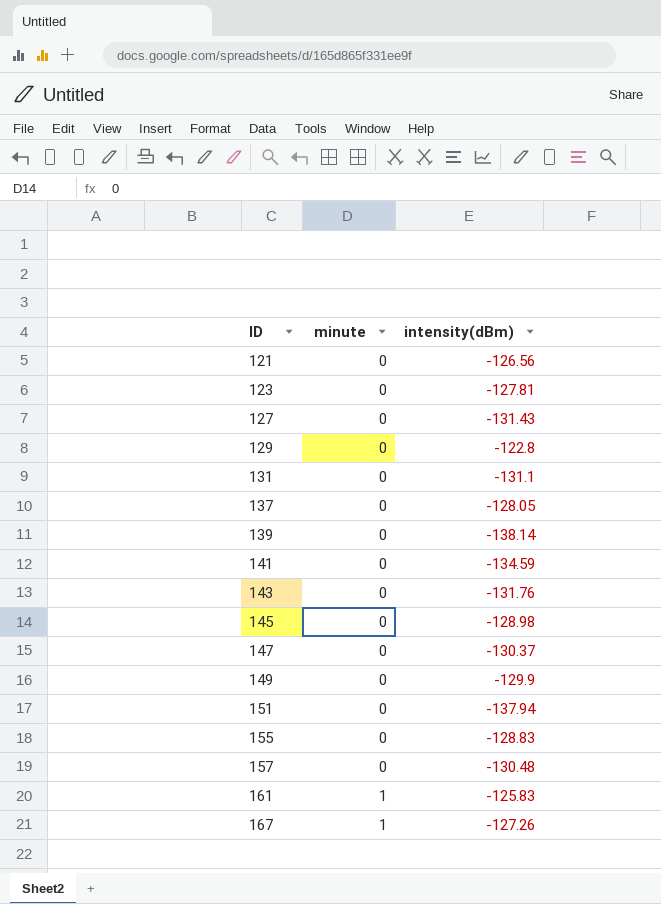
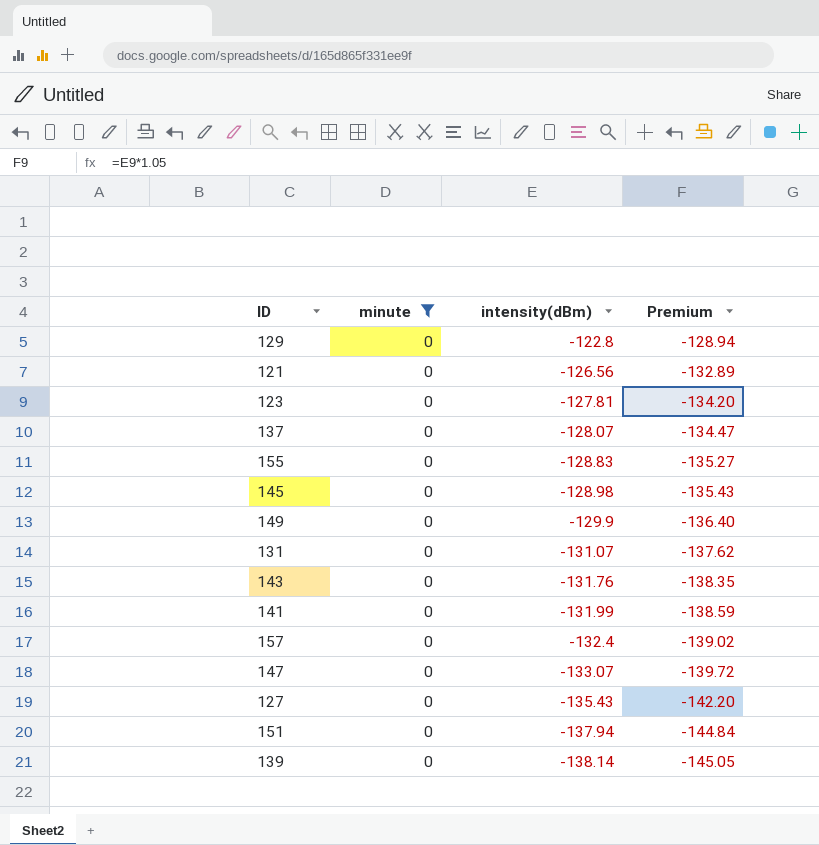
filter: none -> minute = 0
row order: ID ascending -> intensity(dBm) descending
column Premium | formula: none -> [intensity(dBm)] * 1.05
137 | intensity(dBm): -128.05 -> -128.07
131 | intensity(dBm): -131.1 -> -131.07
141 | intensity(dBm): -134.59 -> -131.99
157 | intensity(dBm): -130.48 -> -132.4
147 | intensity(dBm): -130.37 -> -133.07
127 | intensity(dBm): -131.43 -> -135.43

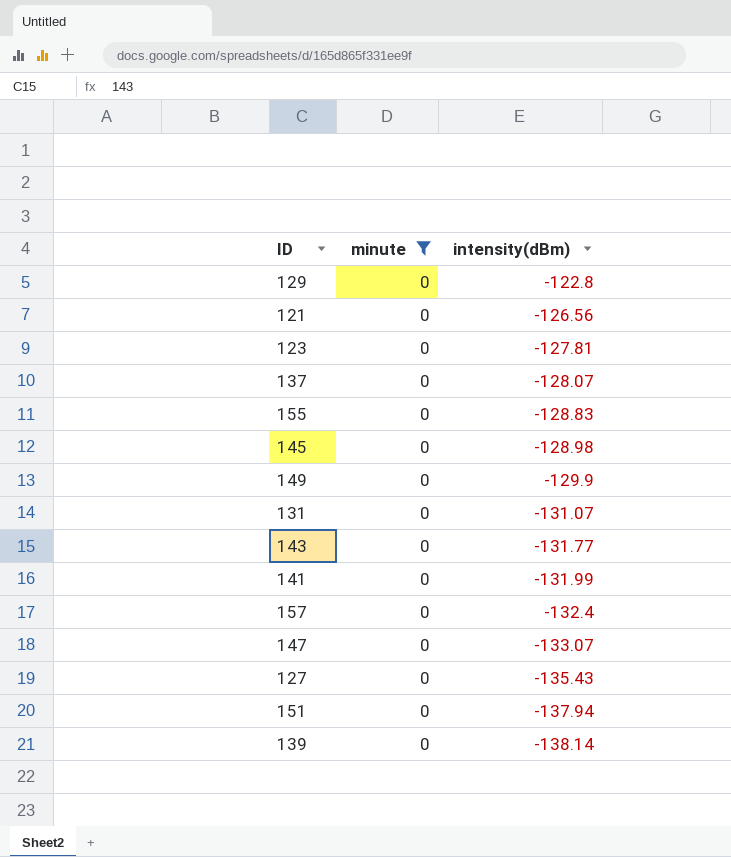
column Premium | formula: [intensity(dBm)] * 1.05 -> none
143 | intensity(dBm): -131.76 -> -131.77

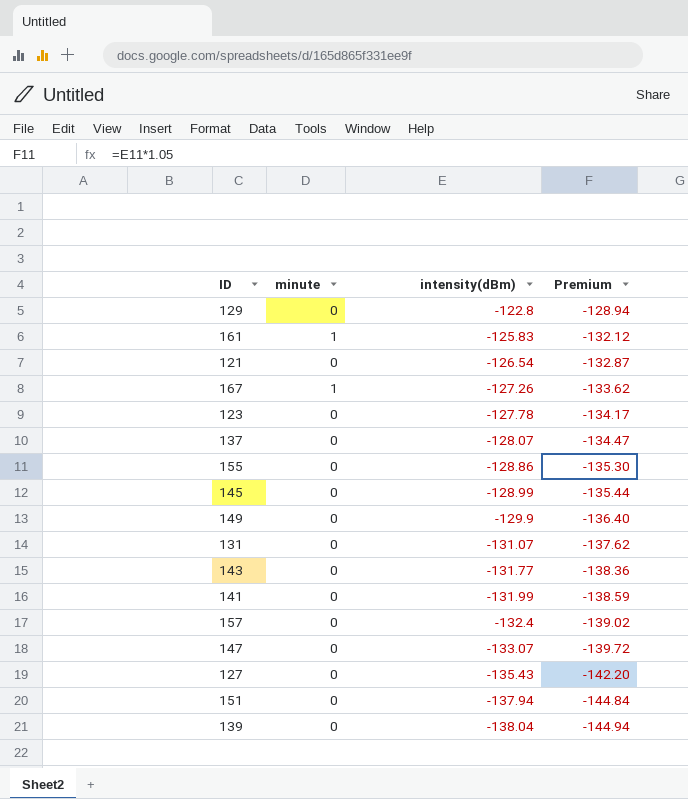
filter: minute = 0 -> none
column Premium | formula: none -> [intensity(dBm)] * 1.05
121 | intensity(dBm): -126.56 -> -126.54
123 | intensity(dBm): -127.81 -> -127.78
155 | intensity(dBm): -128.83 -> -128.86
145 | intensity(dBm): -128.98 -> -128.99
139 | intensity(dBm): -138.14 -> -138.04

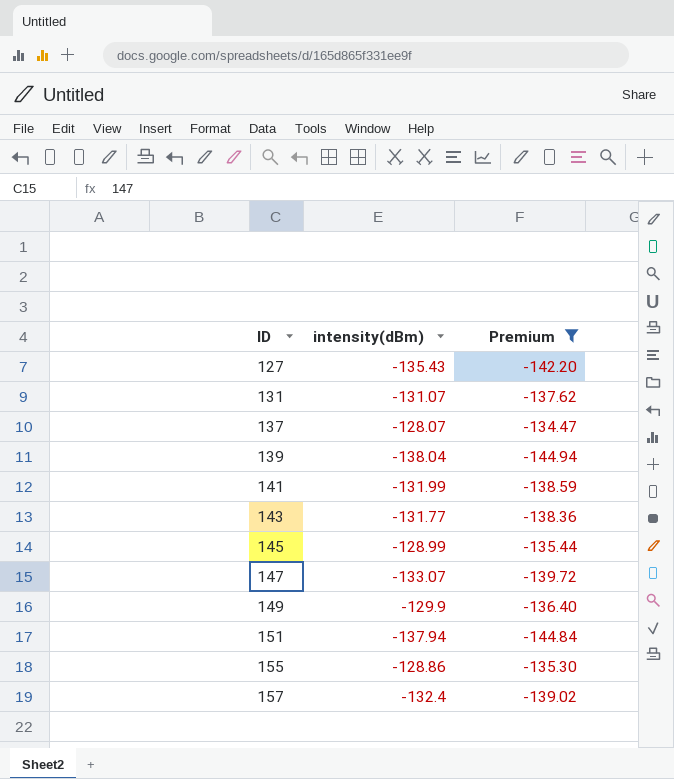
filter: none -> Premium <= -134.47
row order: intensity(dBm) descending -> ID ascending
column minute | position: 2 -> none

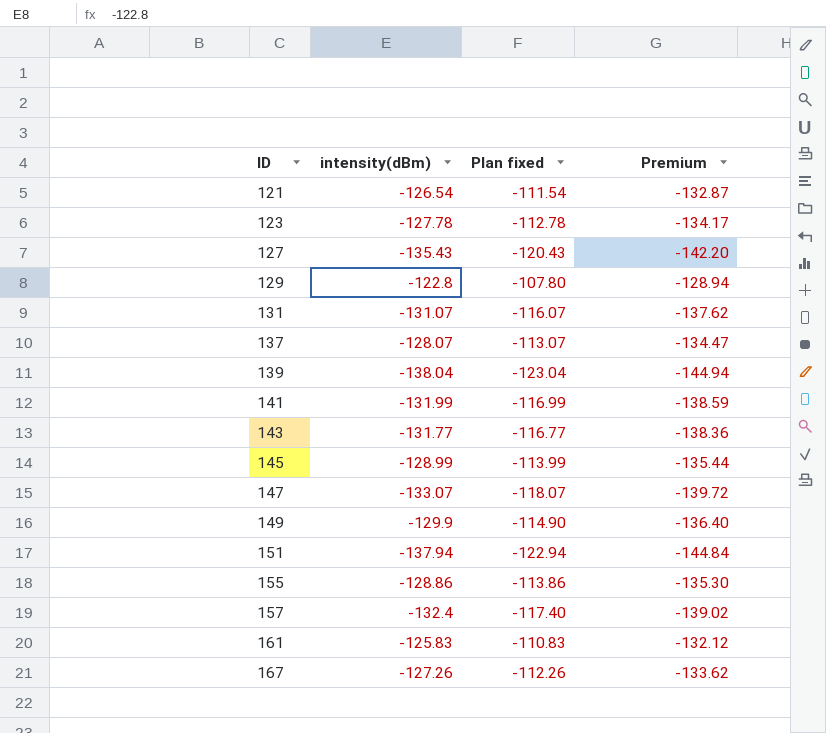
filter: Premium <= -134.47 -> none
column Plan fixed | formula: none -> [intensity(dBm)] + 15

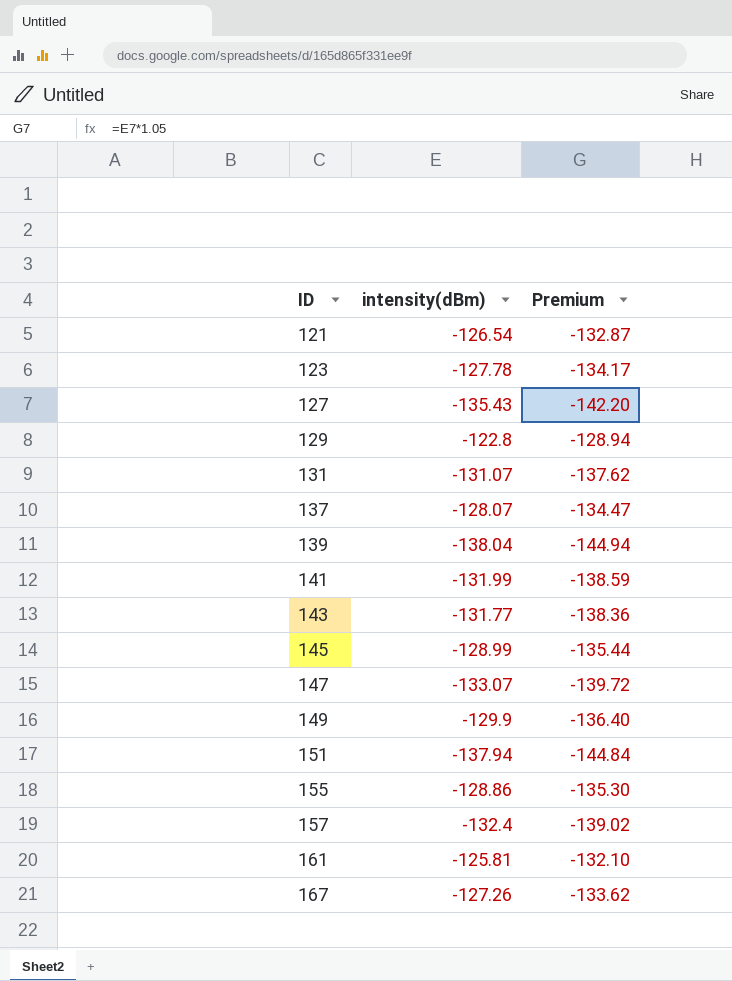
column Plan fixed | formula: [intensity(dBm)] + 15 -> none
161 | intensity(dBm): -125.83 -> -125.81
161 | Premium: -132.12 -> -132.10

